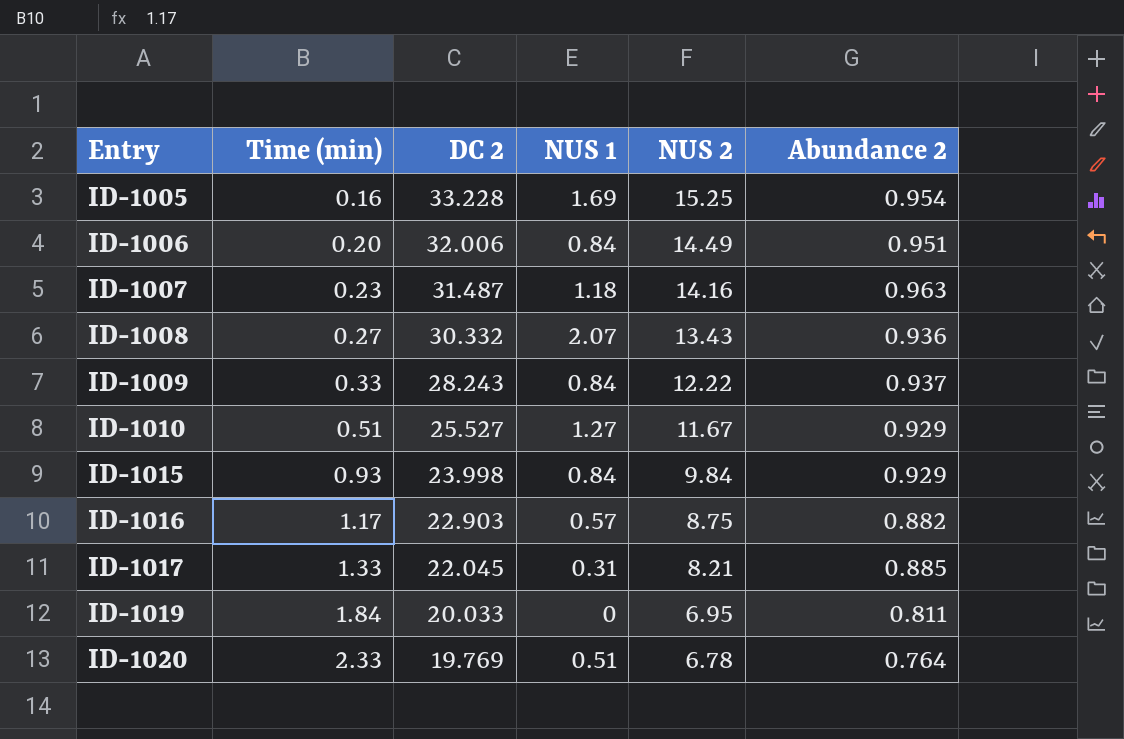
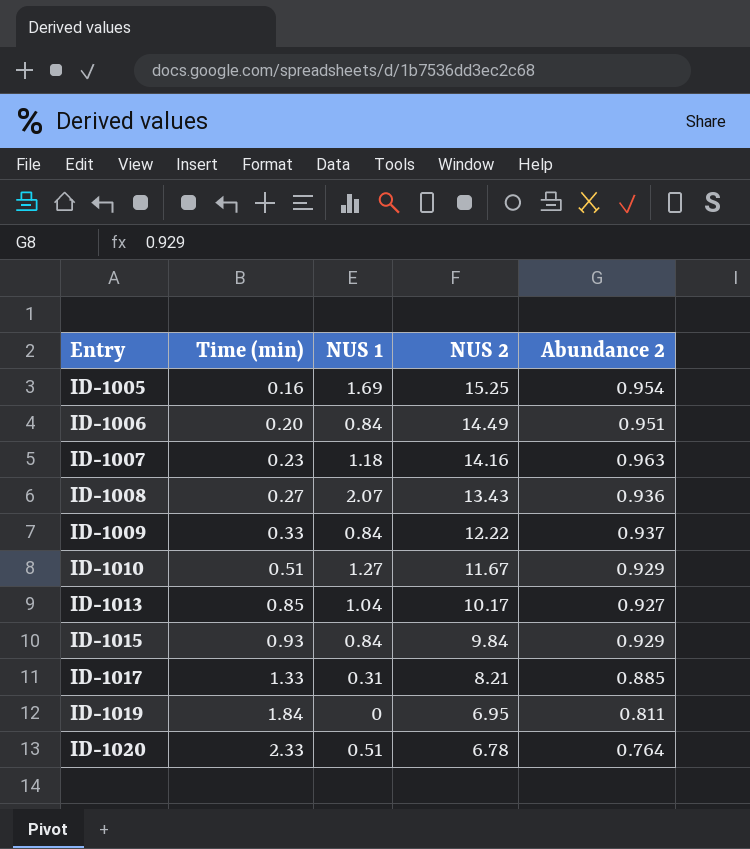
column DC 2 | position: 3 -> none
row ID-1016: 1.17 | 22.903 | 0.57 | 8.75 | 0.882 -> none
row ID-1013: none -> 0.85 | 1.04 | 10.17 | 0.927

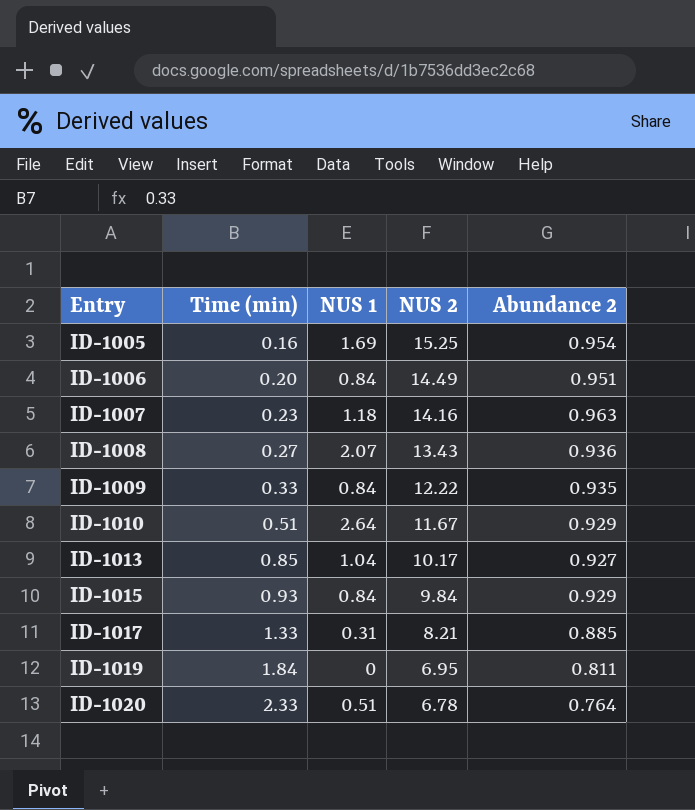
ID-1009 | Abundance 2: 0.937 -> 0.935
ID-1010 | NUS 1: 1.27 -> 2.64

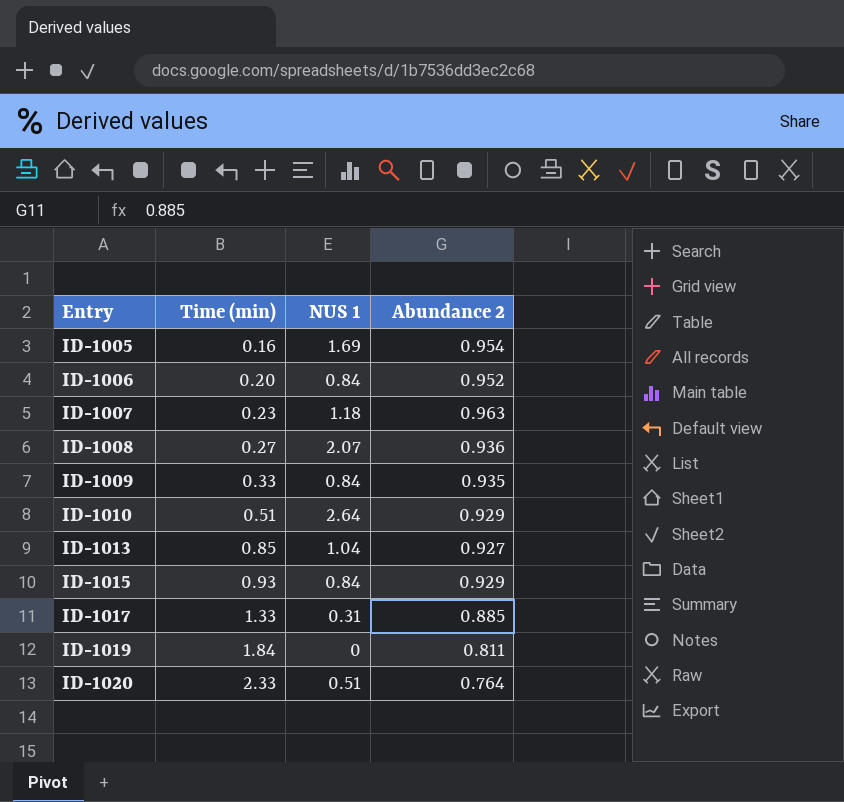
column NUS 2 | position: 4 -> none
ID-1006 | Abundance 2: 0.951 -> 0.952

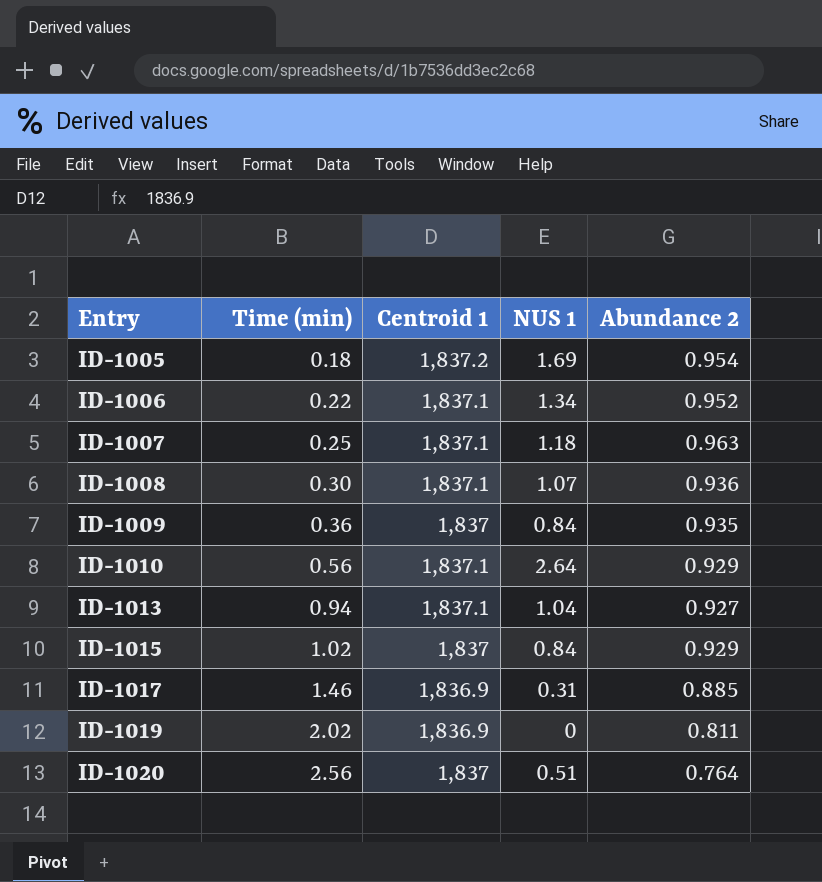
column Centroid 1 | position: none -> 3
ID-1005 | Time (min): 0.16 -> 0.18
ID-1006 | Time (min): 0.20 -> 0.22
ID-1006 | NUS 1: 0.84 -> 1.34
ID-1007 | Time (min): 0.23 -> 0.25
ID-1008 | Time (min): 0.27 -> 0.30
ID-1008 | NUS 1: 2.07 -> 1.07
ID-1009 | Time (min): 0.33 -> 0.36
ID-1010 | Time (min): 0.51 -> 0.56
ID-1013 | Time (min): 0.85 -> 0.94
ID-1015 | Time (min): 0.93 -> 1.02
ID-1017 | Time (min): 1.33 -> 1.46
ID-1019 | Time (min): 1.84 -> 2.02
ID-1020 | Time (min): 2.33 -> 2.56

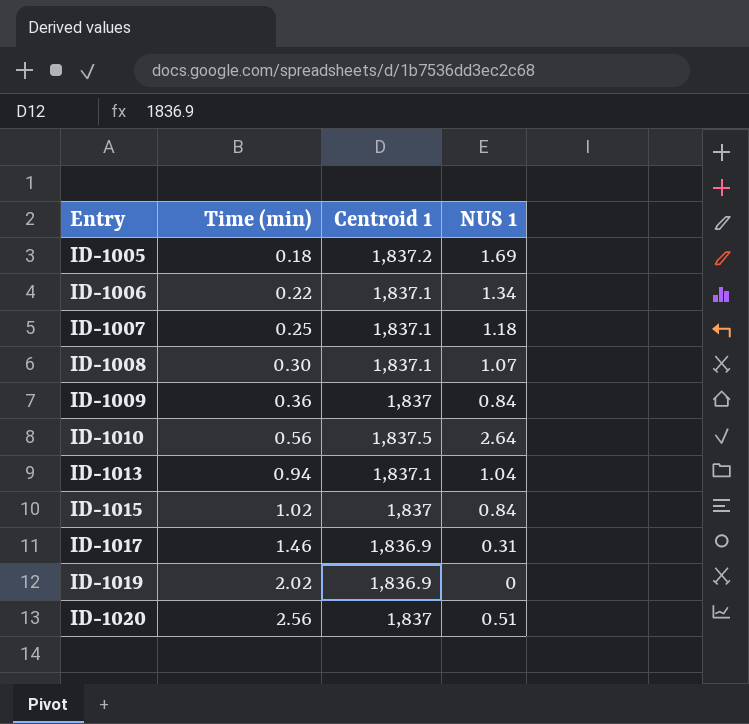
column Abundance 2 | position: 5 -> none
ID-1010 | Centroid 1: 1,837.1 -> 1,837.5

